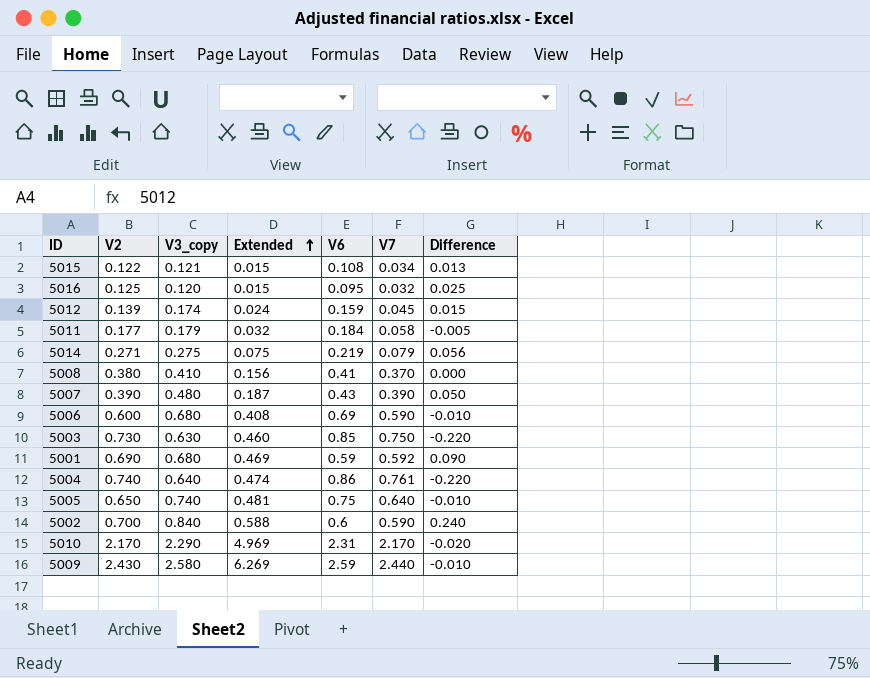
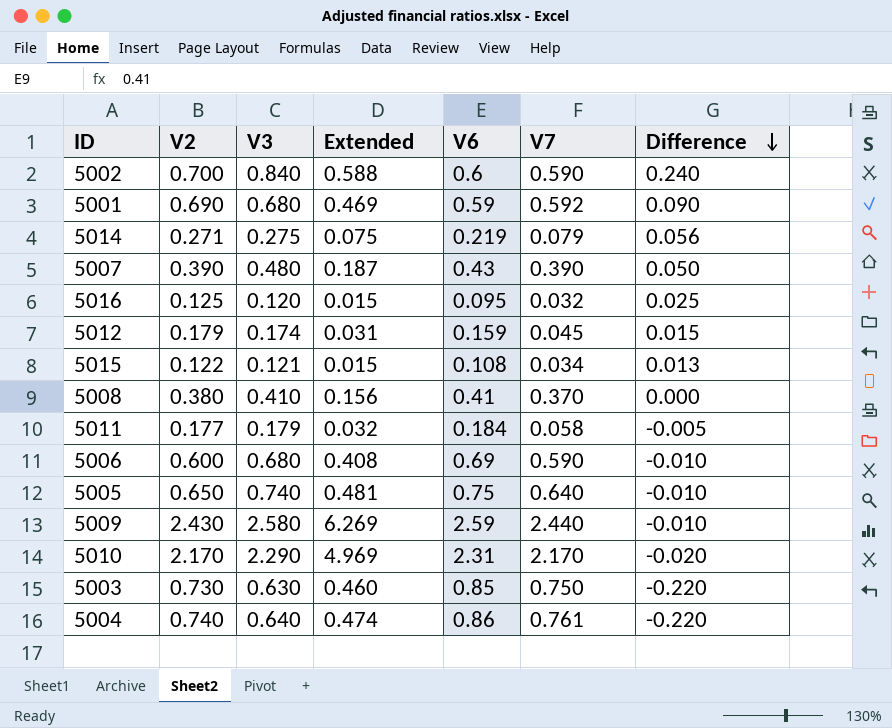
row order: Extended ascending -> Difference descending
column name: V3_copy -> V3
5012 | V2: 0.139 -> 0.179
5012 | Extended: 0.024 -> 0.031

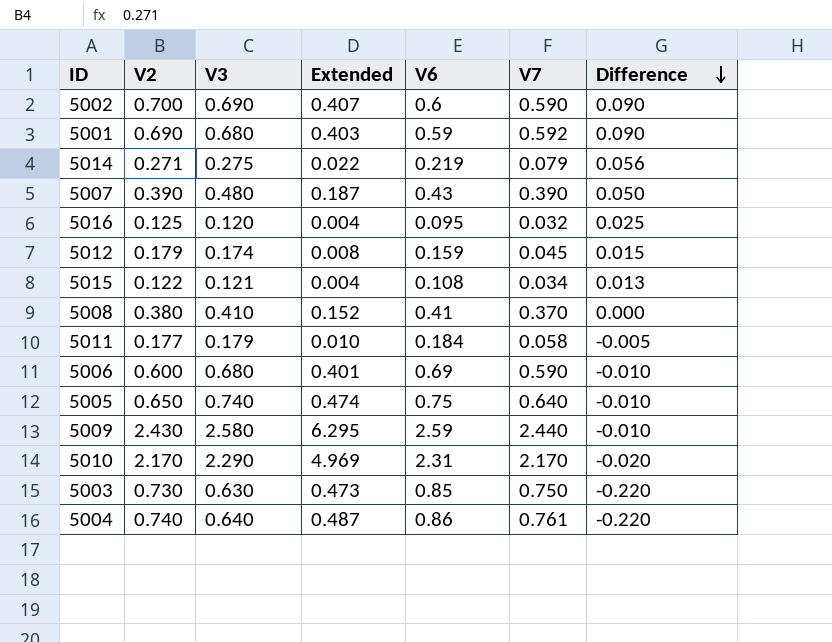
column Extended | formula: [V2] * [V3] -> [V3] * [V7]
5002 | V3: 0.840 -> 0.690
5002 | Difference: 0.240 -> 0.090

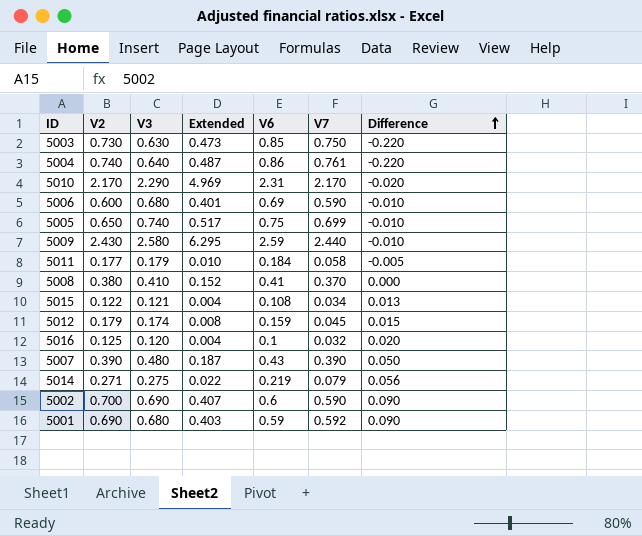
row order: Difference descending -> Difference ascending
5005 | Extended: 0.474 -> 0.517
5005 | V7: 0.640 -> 0.699
5016 | V6: 0.095 -> 0.1
5016 | Difference: 0.025 -> 0.020

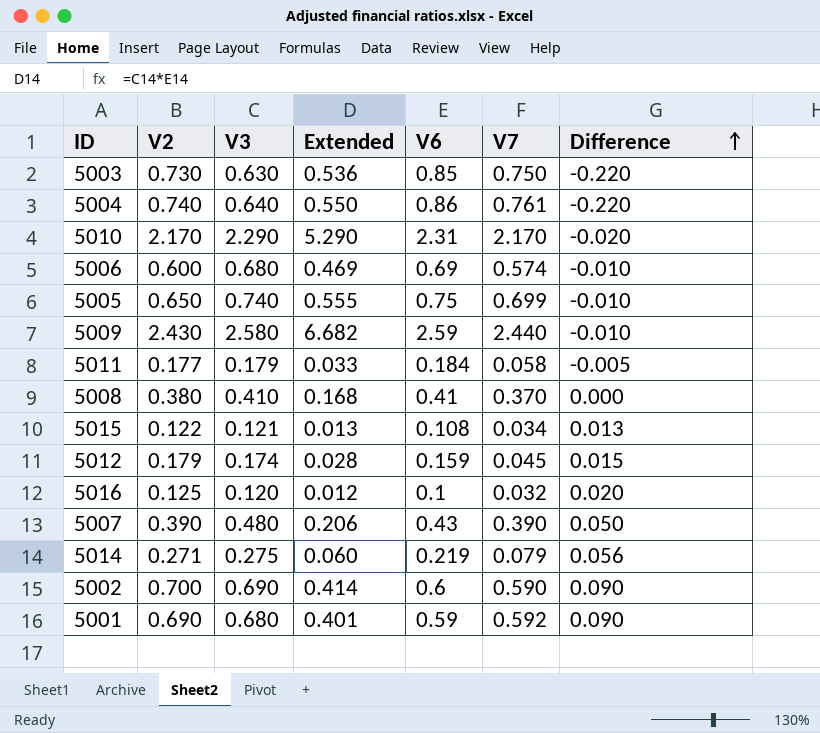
column Extended | formula: [V3] * [V7] -> [V3] * [V6]
5006 | V7: 0.590 -> 0.574

